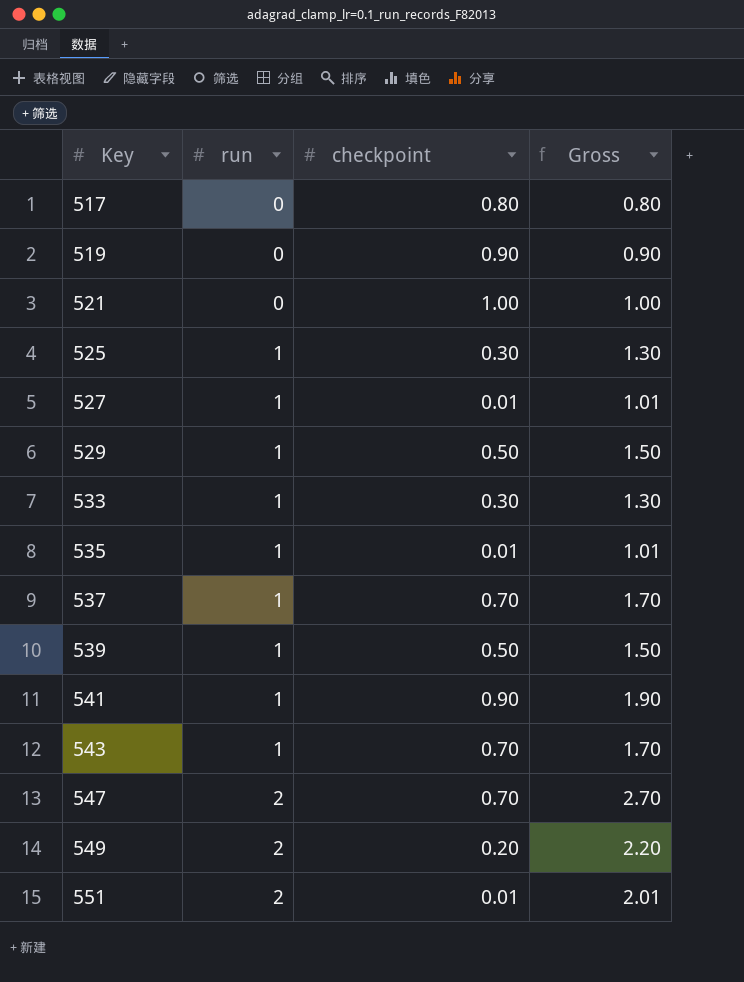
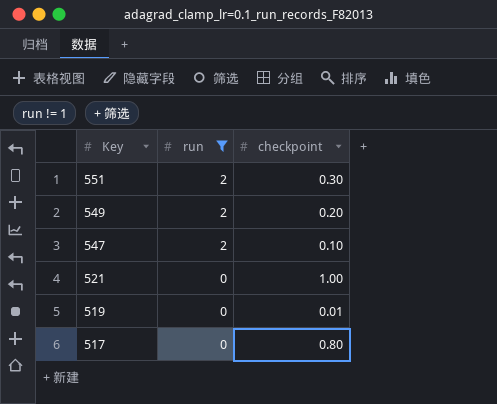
filter: none -> run != 1
row order: Key ascending -> Key descending
column Gross | formula: [run] + [checkpoint] -> none
551 | checkpoint: 0.01 -> 0.30
547 | checkpoint: 0.70 -> 0.10
519 | checkpoint: 0.90 -> 0.01

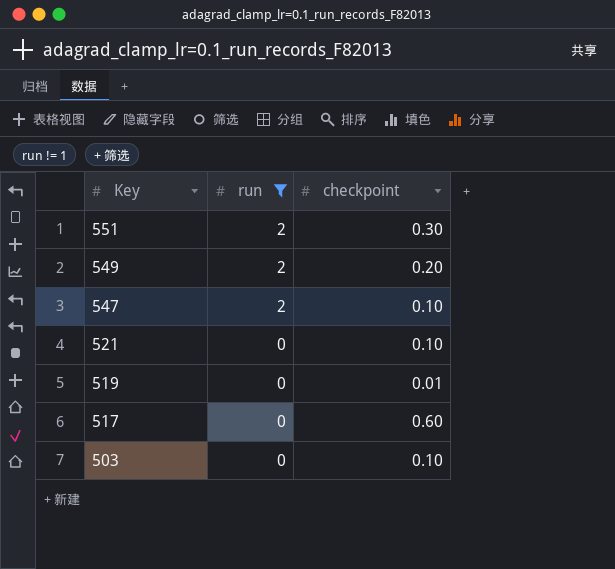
521 | checkpoint: 1.00 -> 0.10
517 | checkpoint: 0.80 -> 0.60
row 503: none -> 0 | 0.10

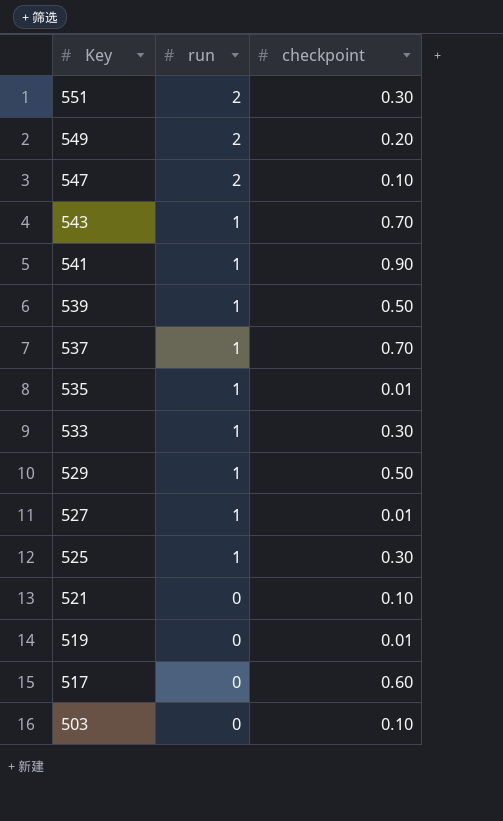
filter: run != 1 -> none

